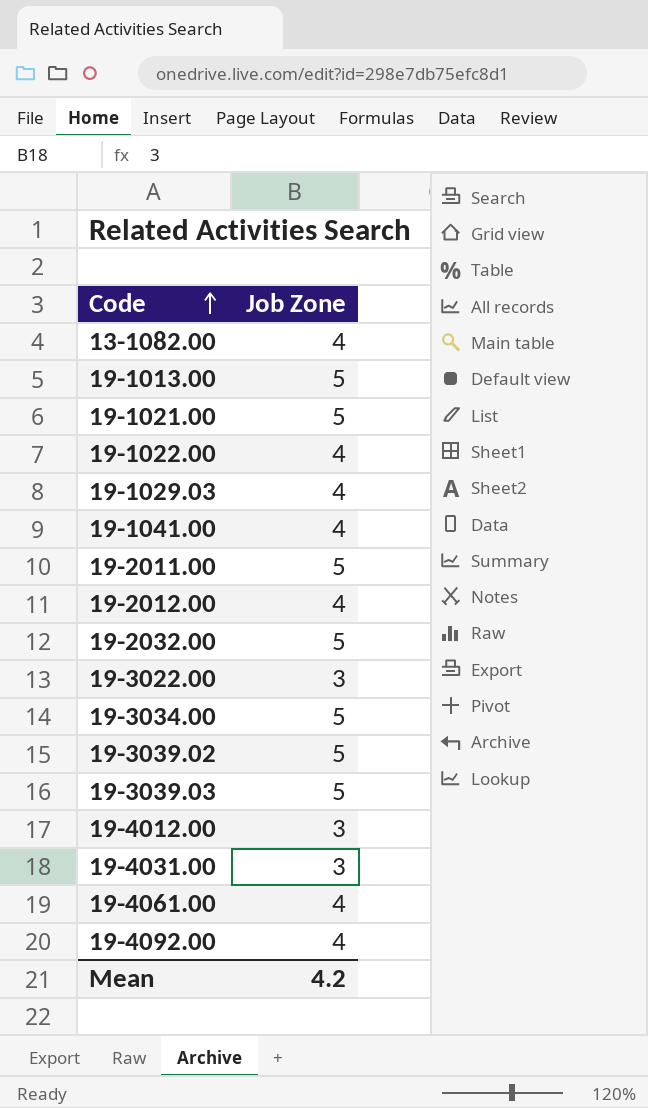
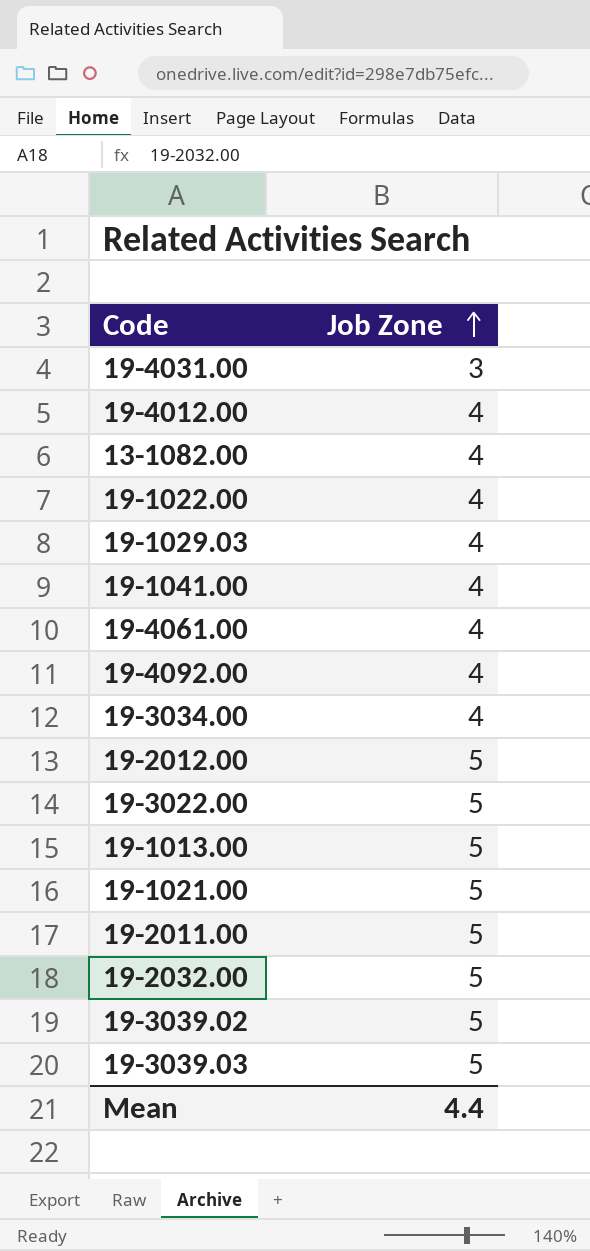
row order: Code ascending -> Job Zone ascending
19-4012.00 | Job Zone: 3 -> 4
19-3034.00 | Job Zone: 5 -> 4
19-2012.00 | Job Zone: 4 -> 5
19-3022.00 | Job Zone: 3 -> 5
Mean | Job Zone: 4.2 -> 4.4

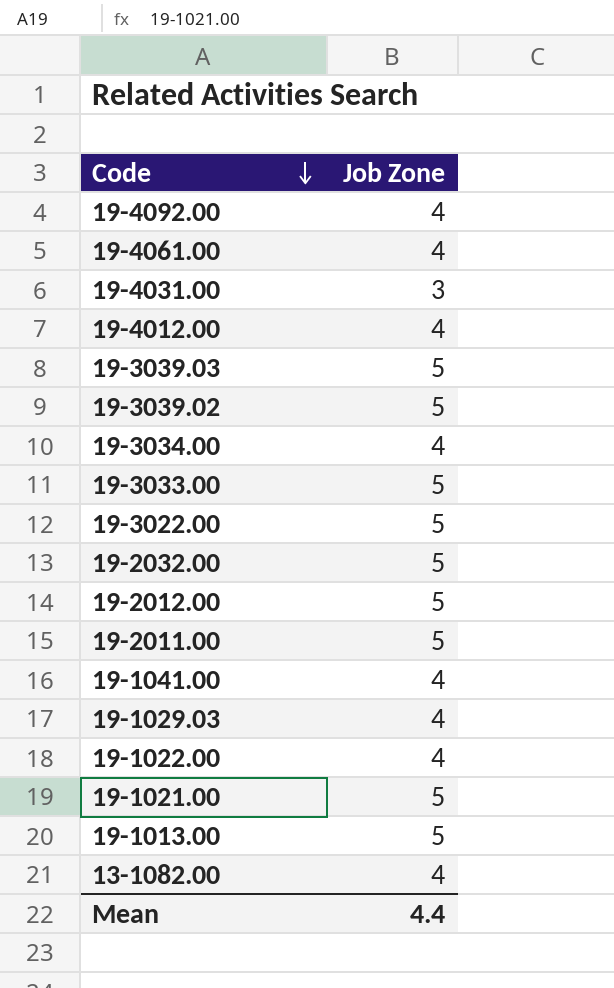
row order: Job Zone ascending -> Code descending
row 19-3033.00: none -> 5

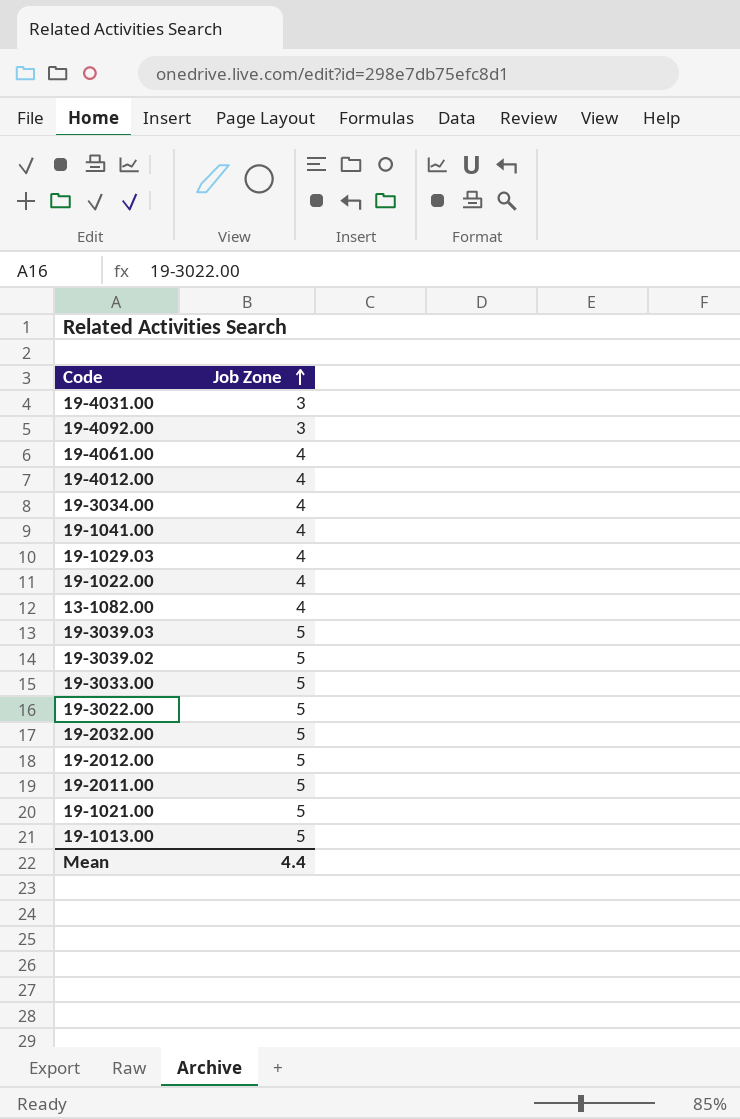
row order: Code descending -> Job Zone ascending
19-4092.00 | Job Zone: 4 -> 3

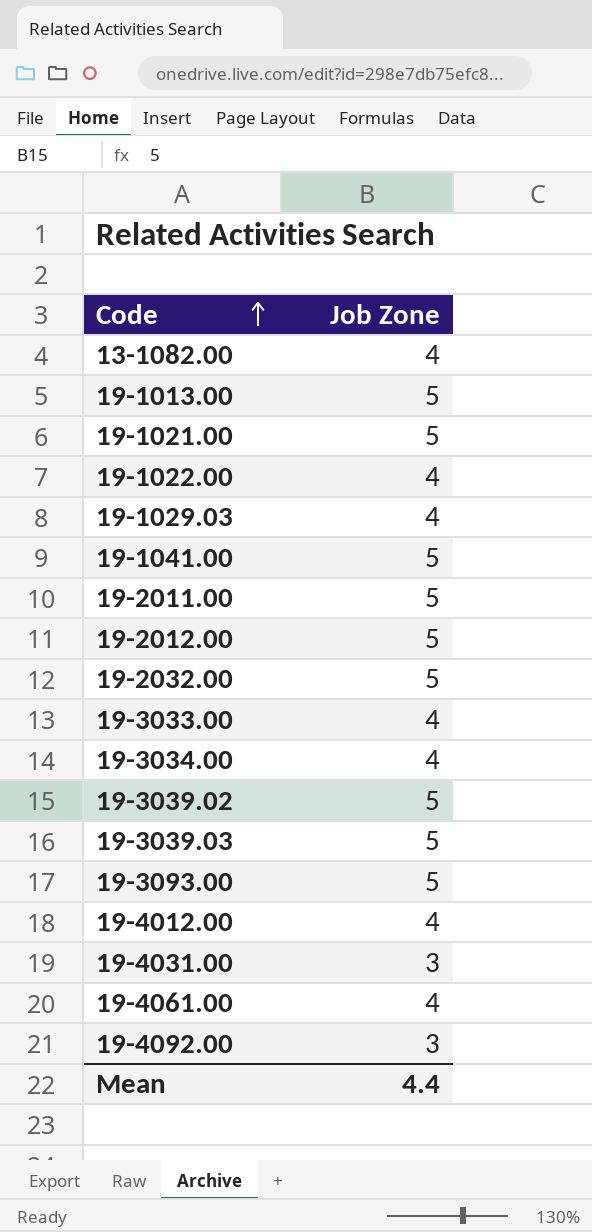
row order: Job Zone ascending -> Code ascending
row 19-3022.00: 5 -> none
19-1041.00 | Job Zone: 4 -> 5
19-3033.00 | Job Zone: 5 -> 4
row 19-3093.00: none -> 5

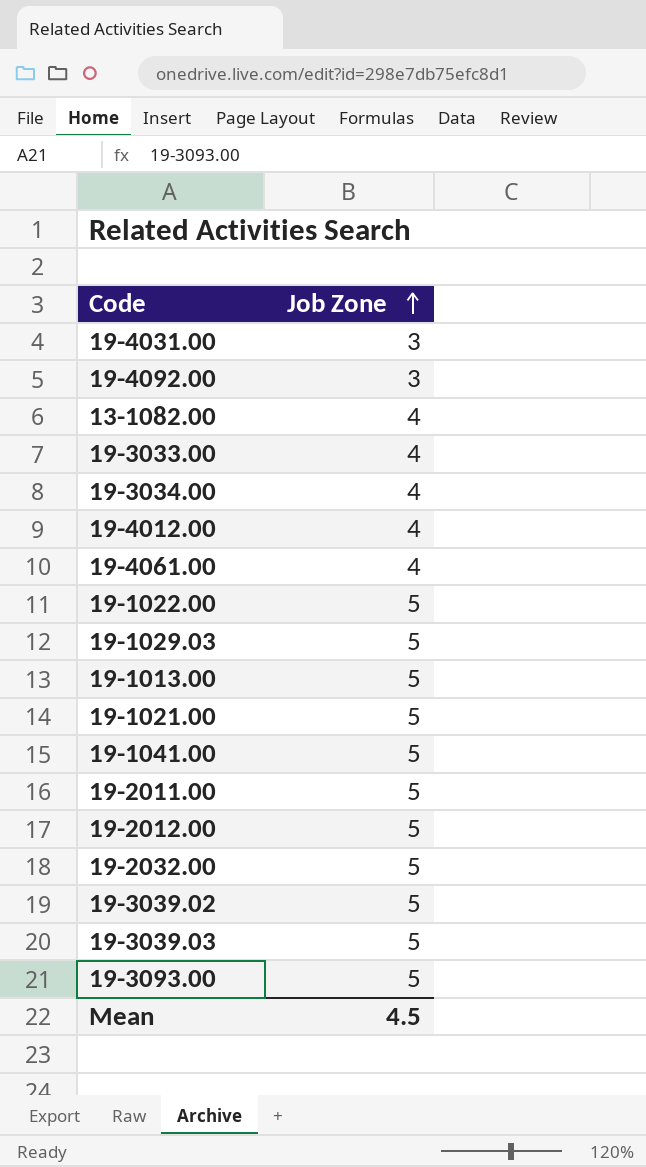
row order: Code ascending -> Job Zone ascending
19-1022.00 | Job Zone: 4 -> 5
19-1029.03 | Job Zone: 4 -> 5
Mean | Job Zone: 4.4 -> 4.5

